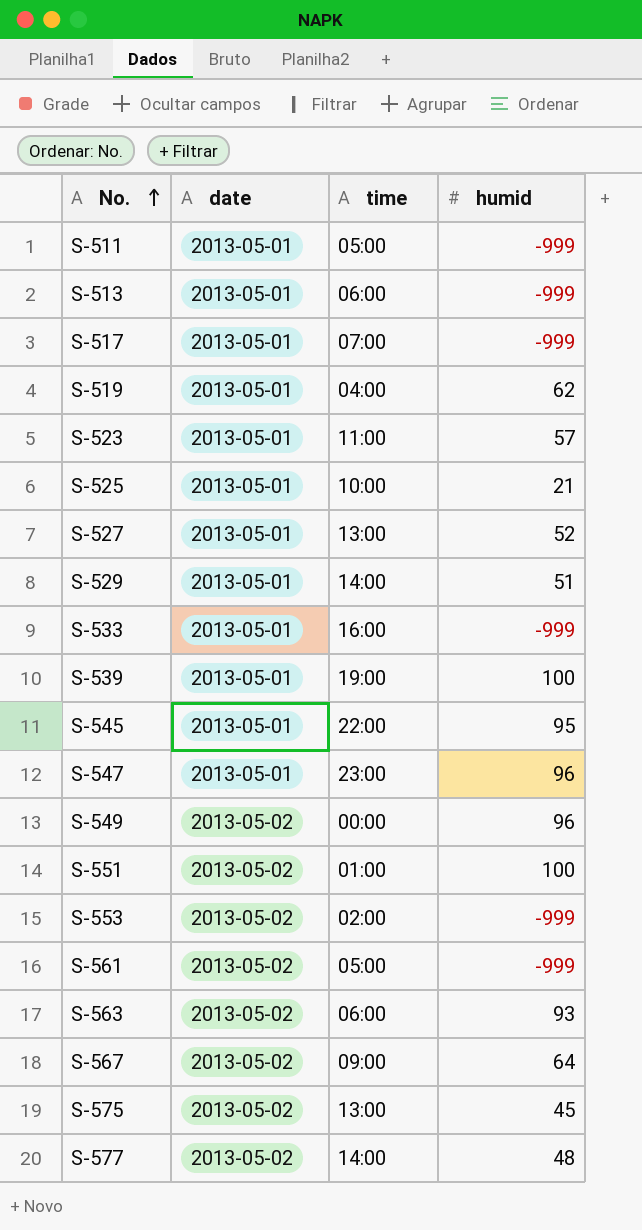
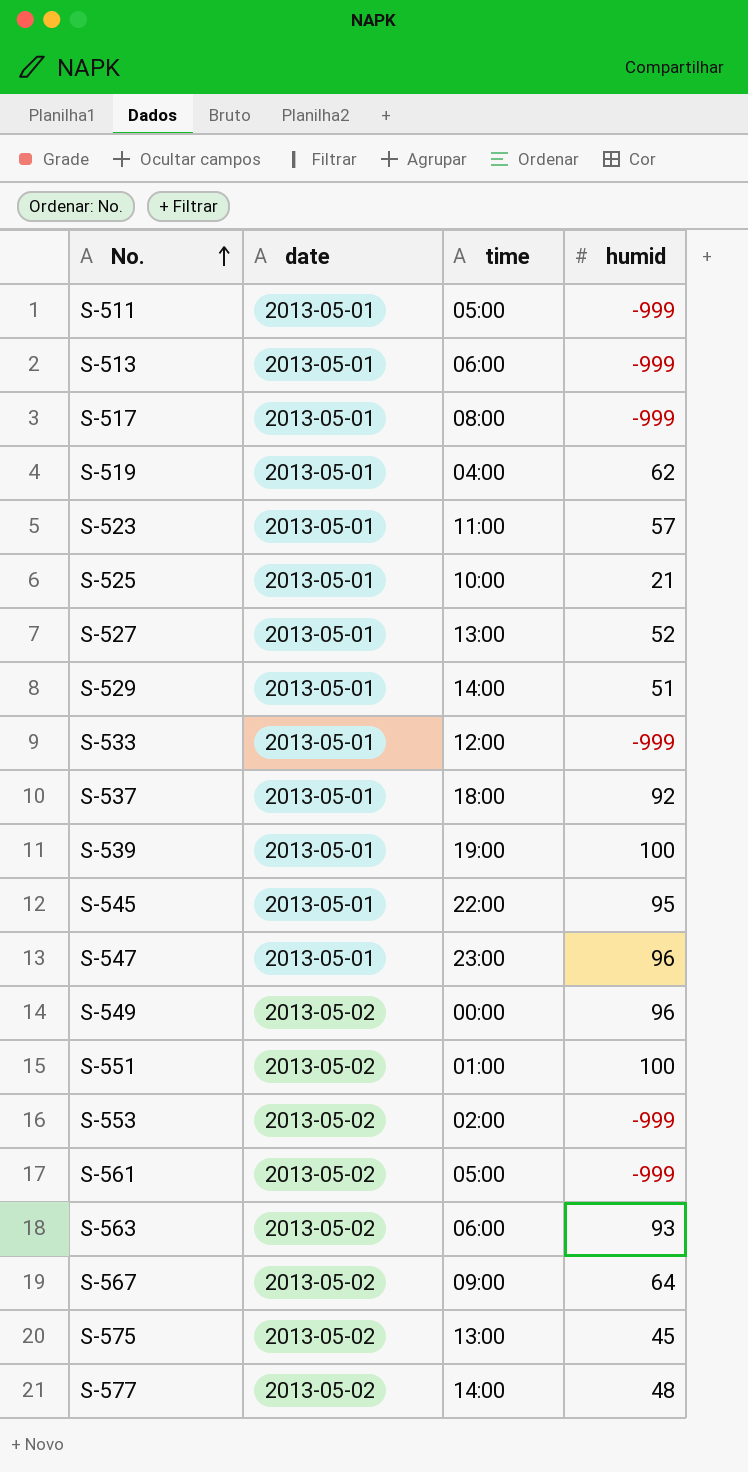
S-517 | time: 07:00 -> 08:00
S-533 | time: 16:00 -> 12:00
row S-537: none -> 2013-05-01 | 18:00 | 92

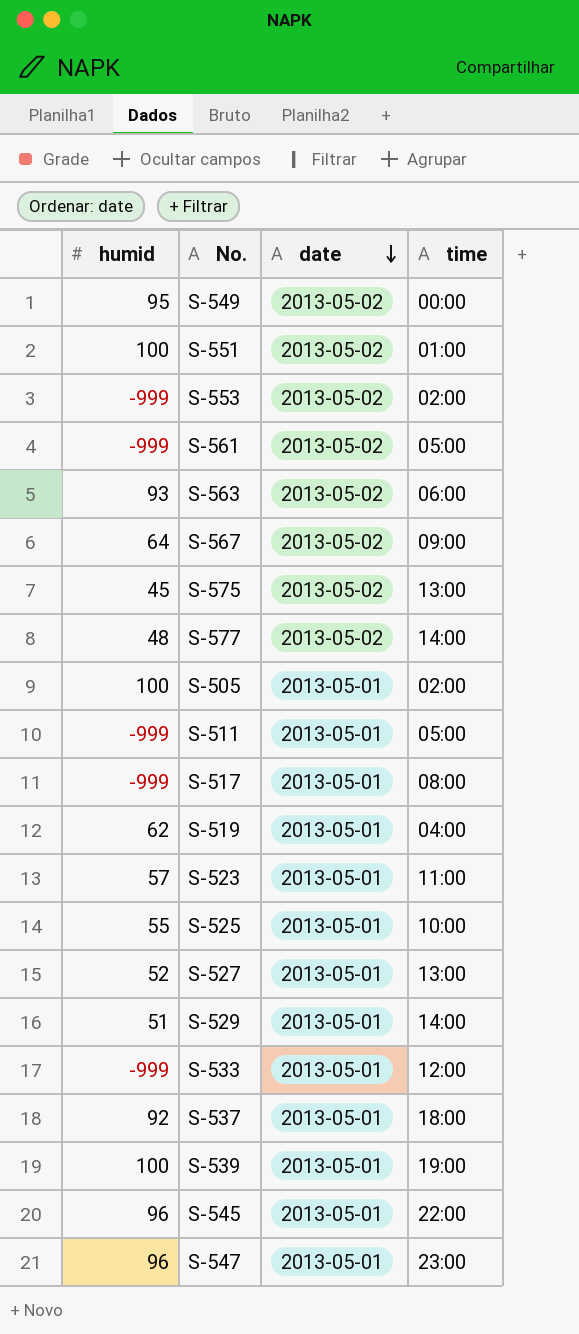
row order: No. ascending -> date descending
column humid | position: 4 -> 1
row S-513: 2013-05-01 | 06:00 | -999 -> none
S-549 | humid: 96 -> 95
row S-505: none -> 100 | 2013-05-01 | 02:00
S-525 | humid: 21 -> 55
S-545 | humid: 95 -> 96

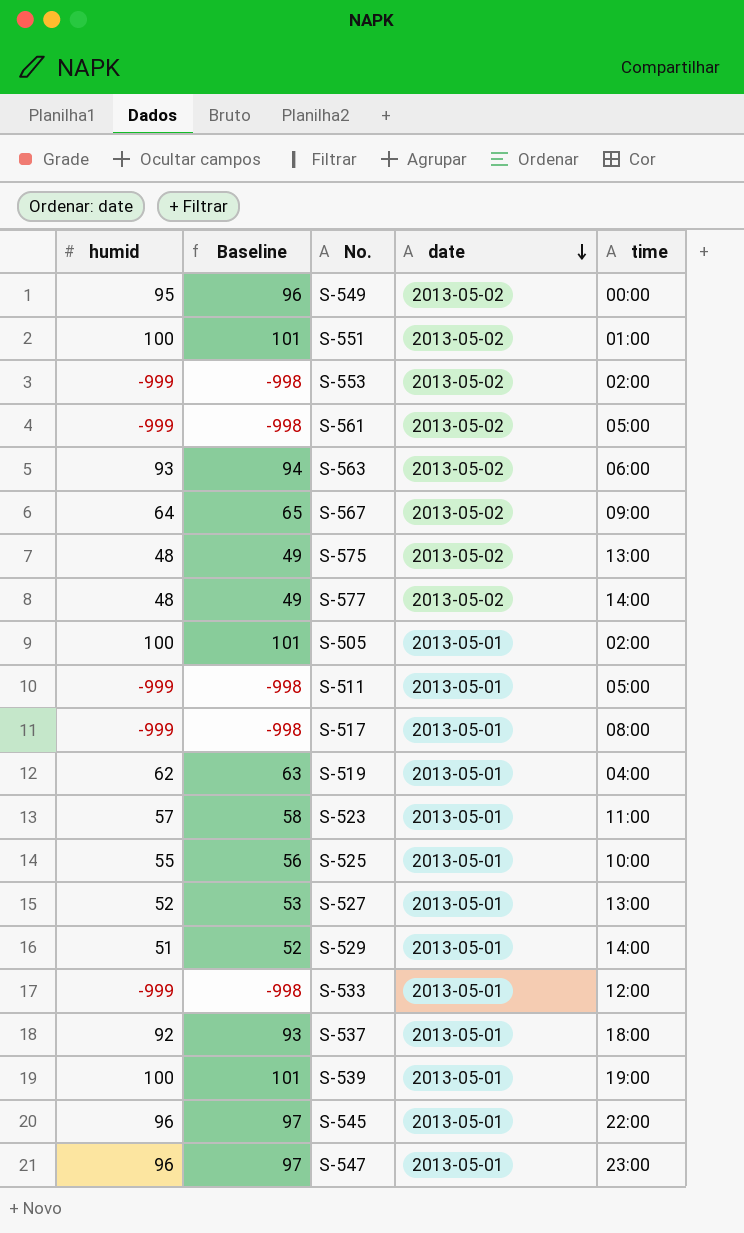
column Baseline | formula: none -> [humid] + 1
S-575 | humid: 45 -> 48

